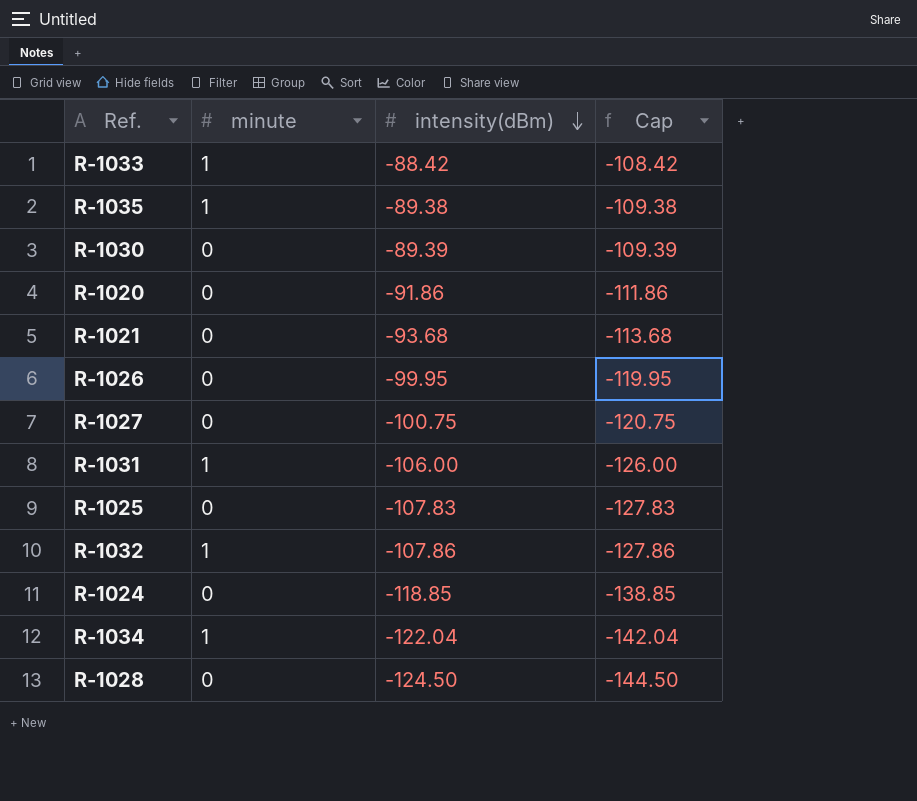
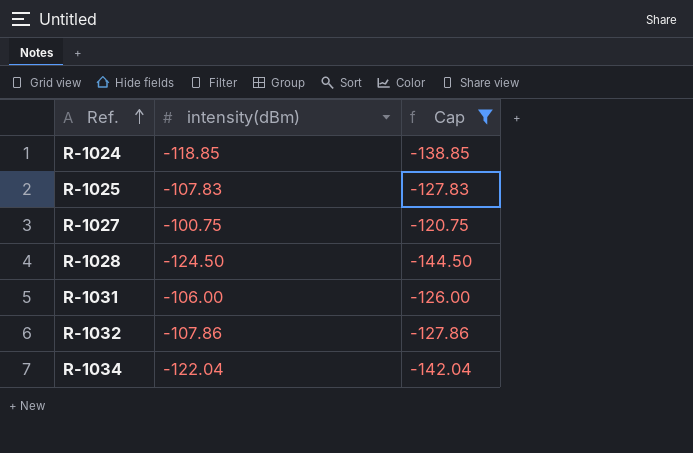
filter: none -> Cap <= -120.75
row order: intensity(dBm) descending -> Ref. ascending
column minute | position: 2 -> none

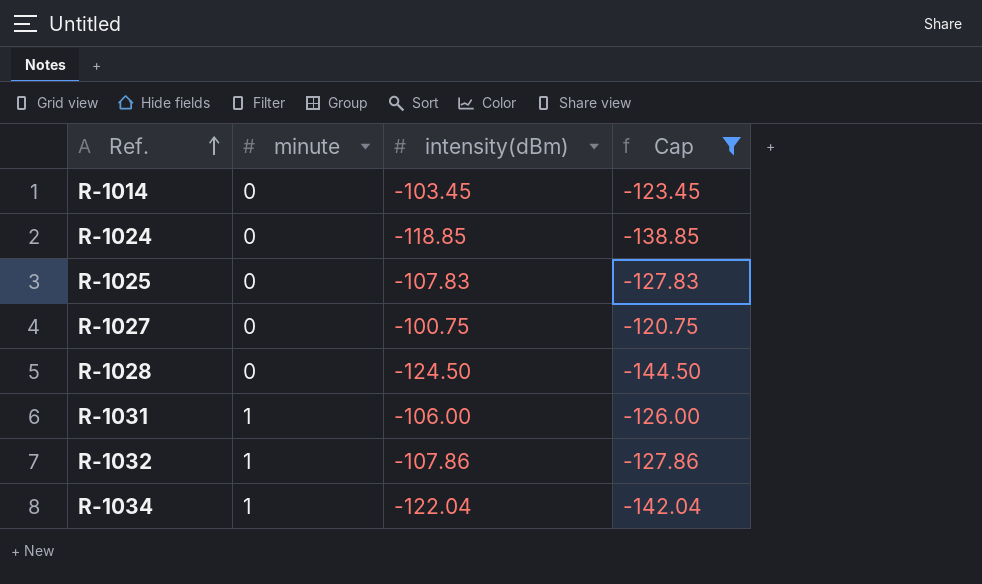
column minute | position: none -> 2
row R-1014: none -> 0 | -103.45 | -123.45

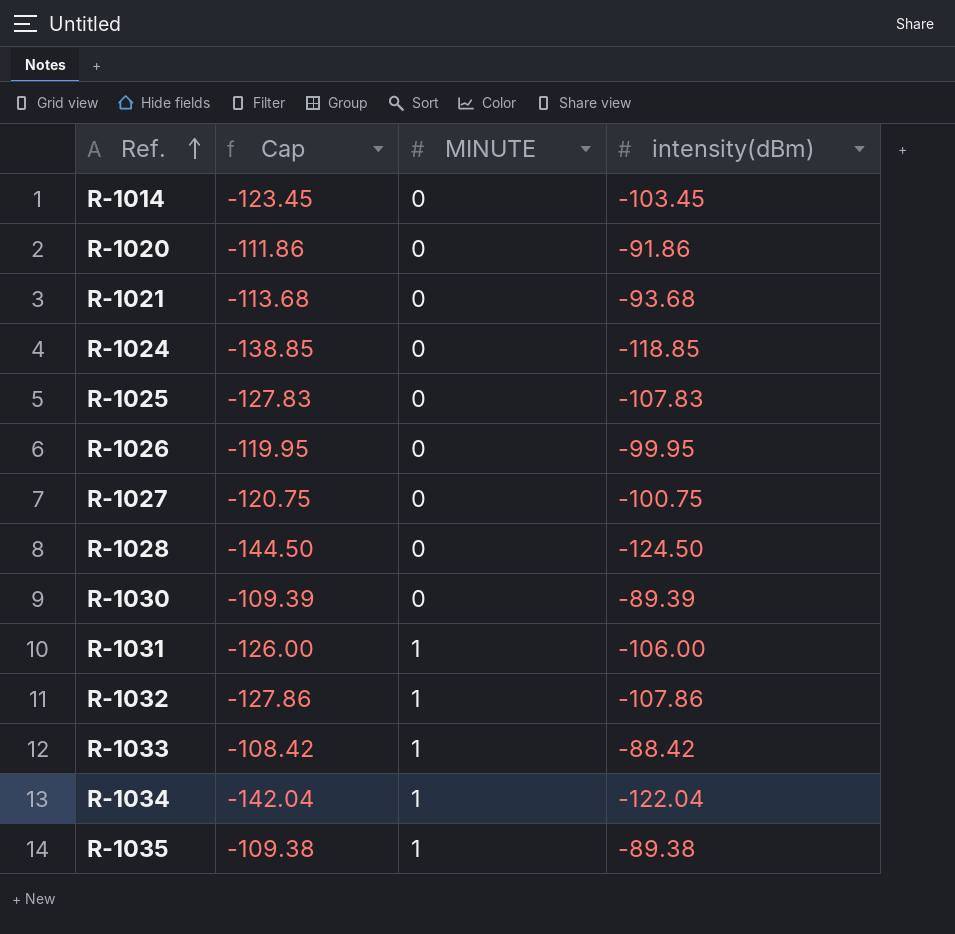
filter: Cap <= -120.75 -> none
column Cap | position: 4 -> 2
column name: minute -> MINUTE

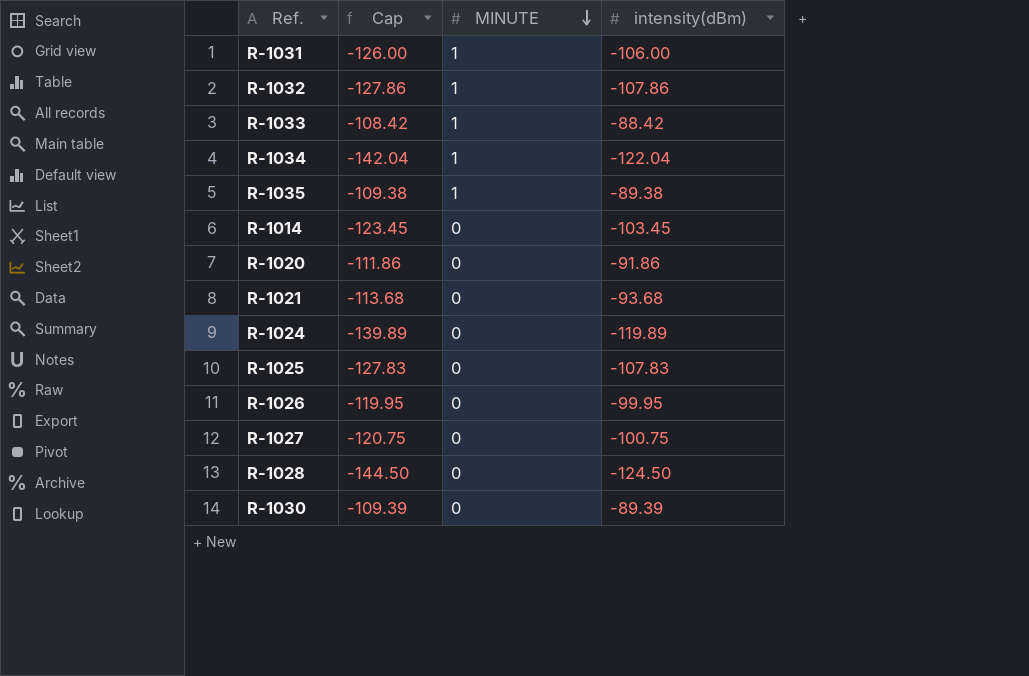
row order: Ref. ascending -> MINUTE descending
R-1024 | Cap: -138.85 -> -139.89
R-1024 | intensity(dBm): -118.85 -> -119.89

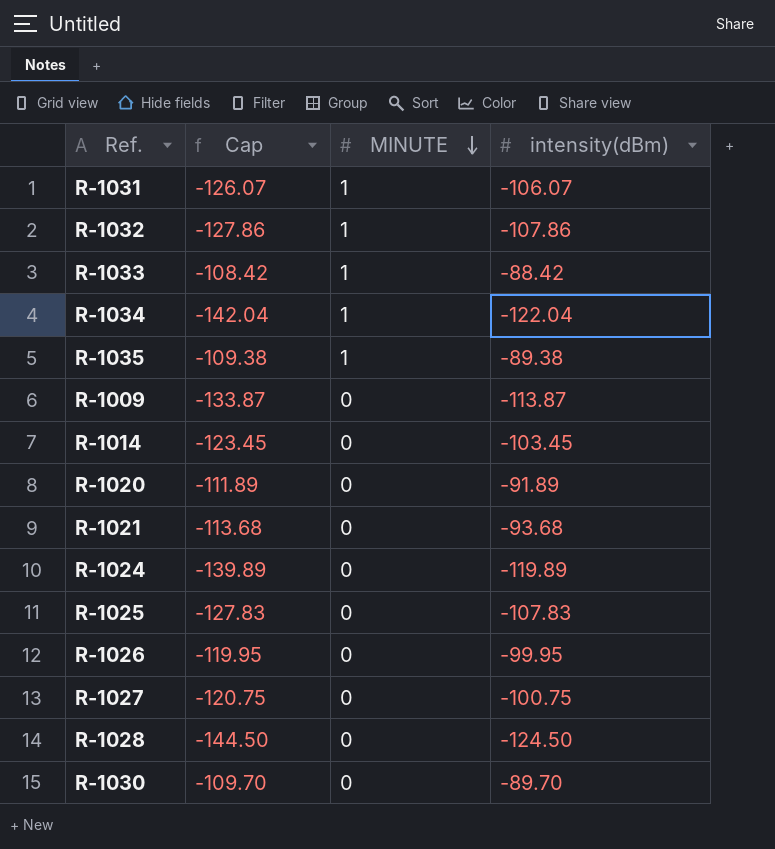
R-1031 | Cap: -126.00 -> -126.07
R-1031 | intensity(dBm): -106.00 -> -106.07
row R-1009: none -> -133.87 | 0 | -113.87
R-1020 | Cap: -111.86 -> -111.89
R-1020 | intensity(dBm): -91.86 -> -91.89
R-1030 | Cap: -109.39 -> -109.70
R-1030 | intensity(dBm): -89.39 -> -89.70

